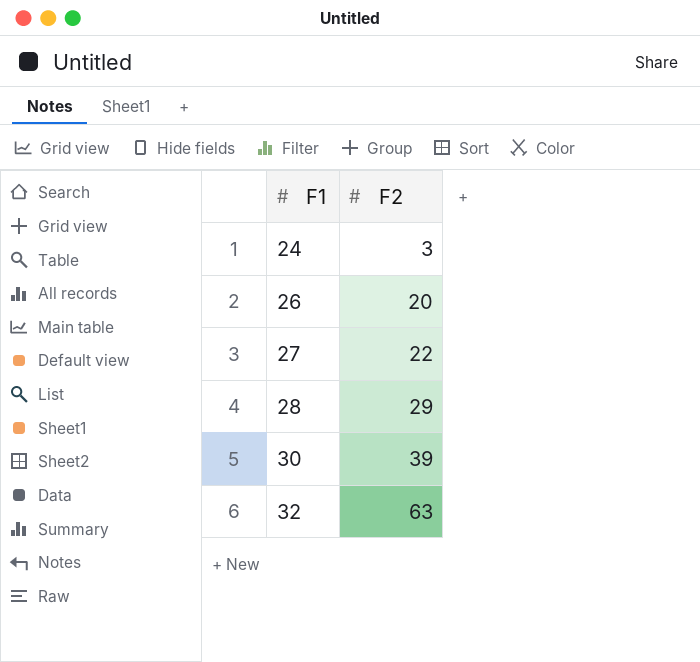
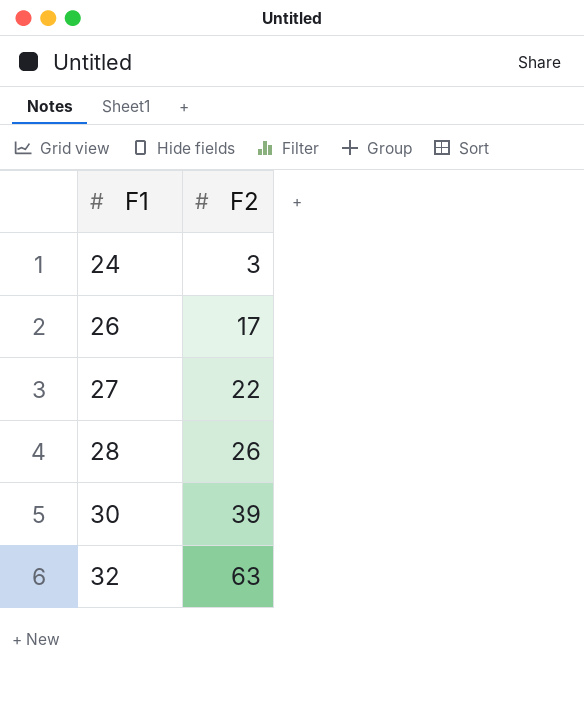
26 | F2: 20 -> 17
28 | F2: 29 -> 26

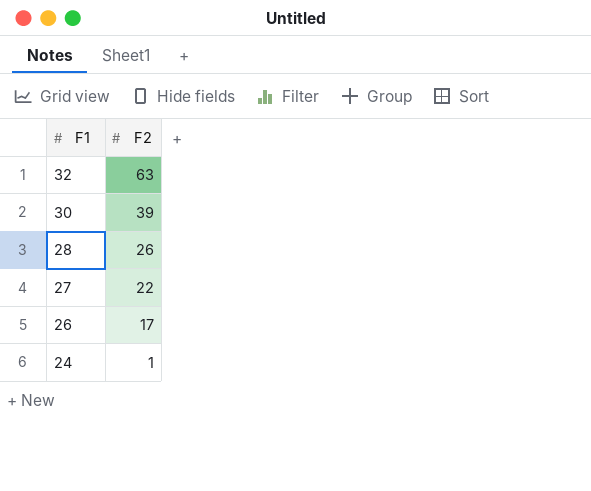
row order: F1 ascending -> F1 descending
24 | F2: 3 -> 1

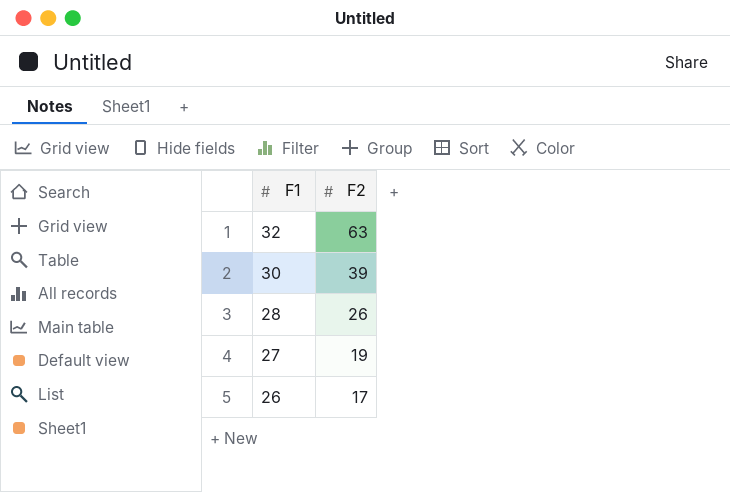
row 24: 1 -> none
27 | F2: 22 -> 19

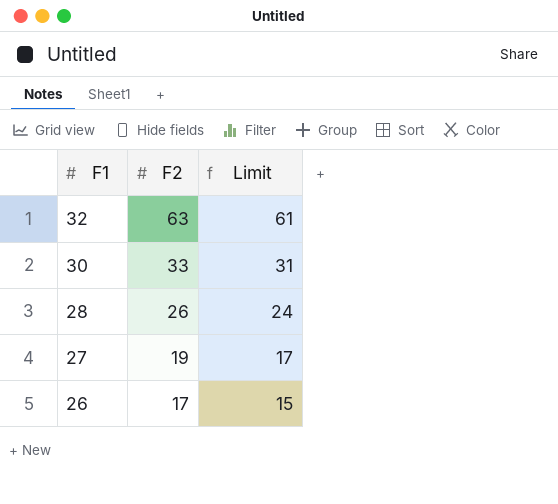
column Limit | formula: none -> [F2] - 2
30 | F2: 39 -> 33

